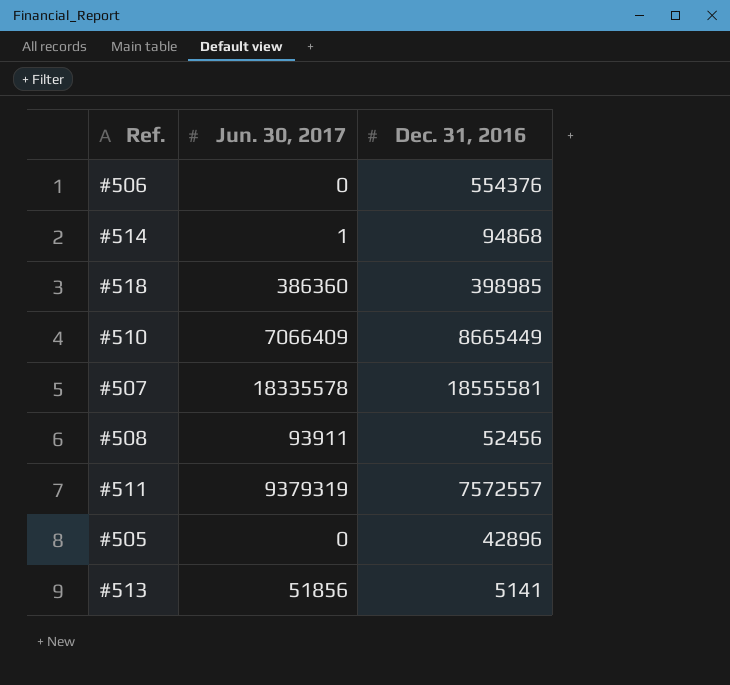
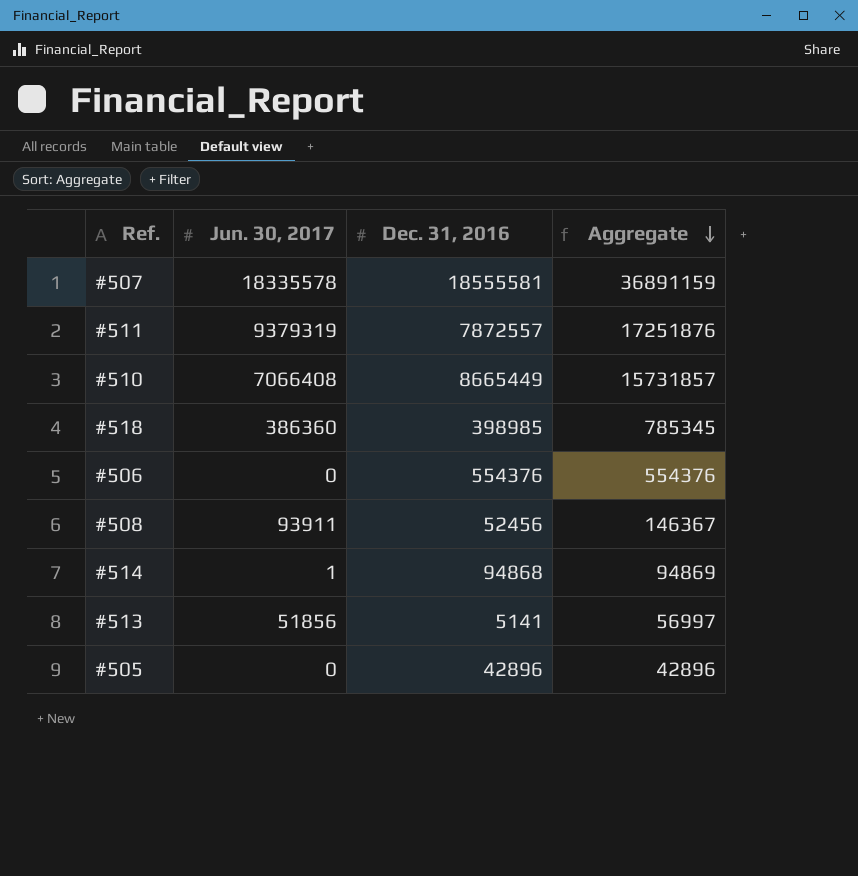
row order: none -> Aggregate descending
column Aggregate | formula: none -> [Jun. 30, 2017] + [Dec. 31, 2016]
#511 | Dec. 31, 2016: 7572557 -> 7872557
#510 | Jun. 30, 2017: 7066409 -> 7066408

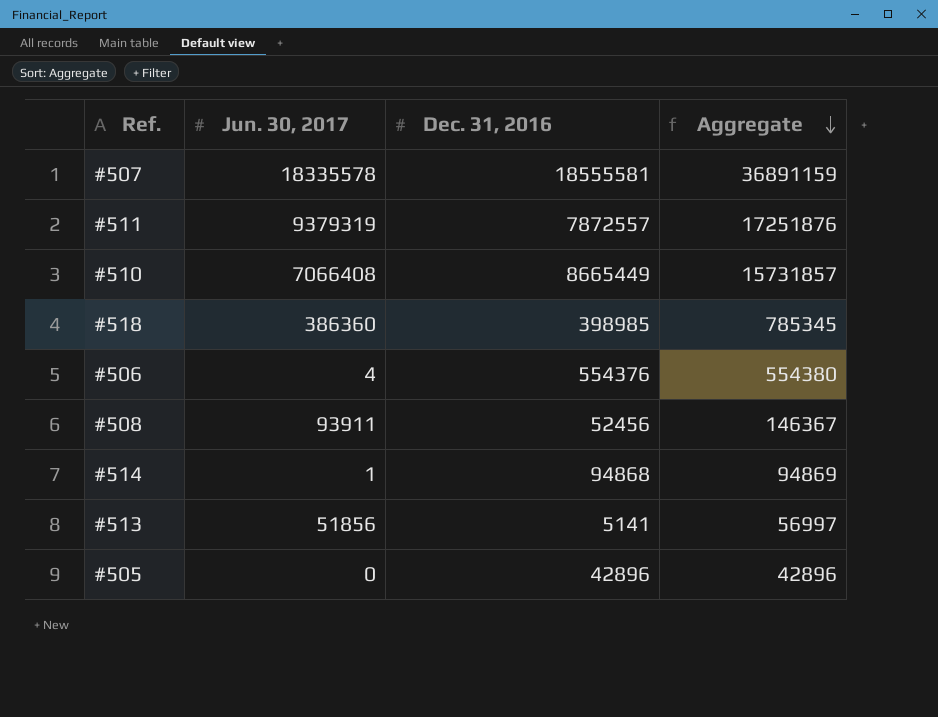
#506 | Jun. 30, 2017: 0 -> 4
#506 | Aggregate: 554376 -> 554380

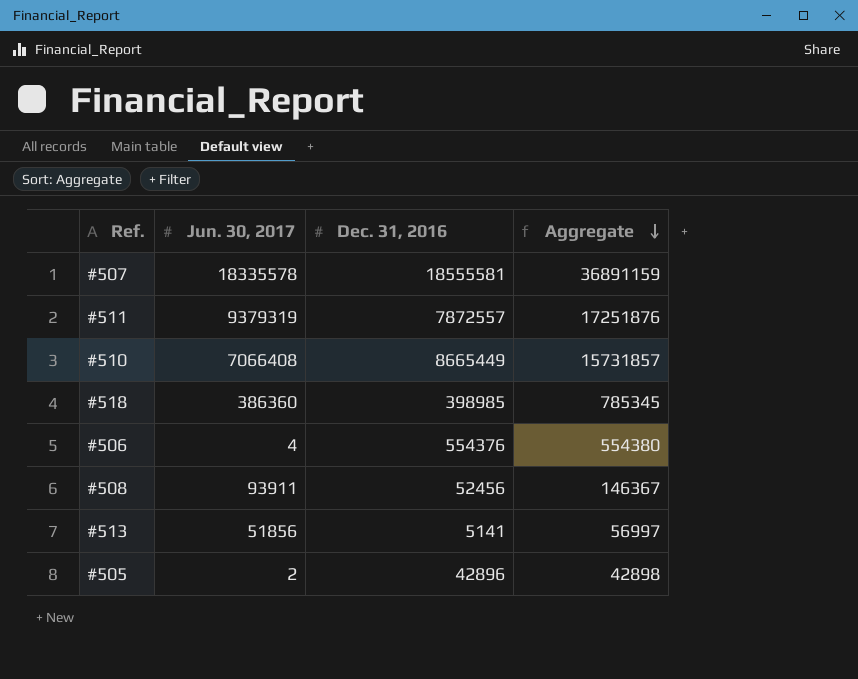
row #514: 1 | 94868 | 94869 -> none
#505 | Jun. 30, 2017: 0 -> 2
#505 | Aggregate: 42896 -> 42898

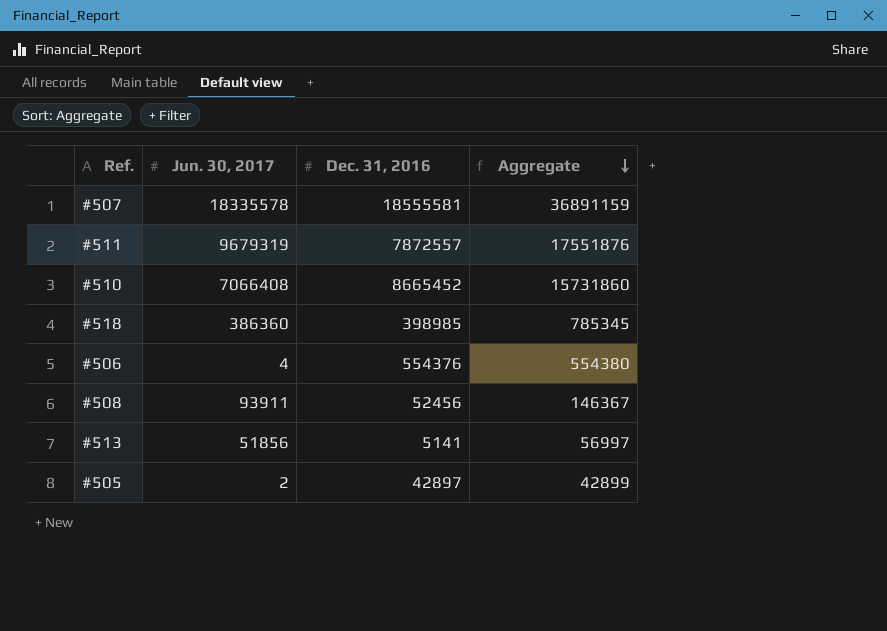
#511 | Jun. 30, 2017: 9379319 -> 9679319
#511 | Aggregate: 17251876 -> 17551876
#510 | Dec. 31, 2016: 8665449 -> 8665452
#510 | Aggregate: 15731857 -> 15731860
#505 | Dec. 31, 2016: 42896 -> 42897
#505 | Aggregate: 42898 -> 42899

